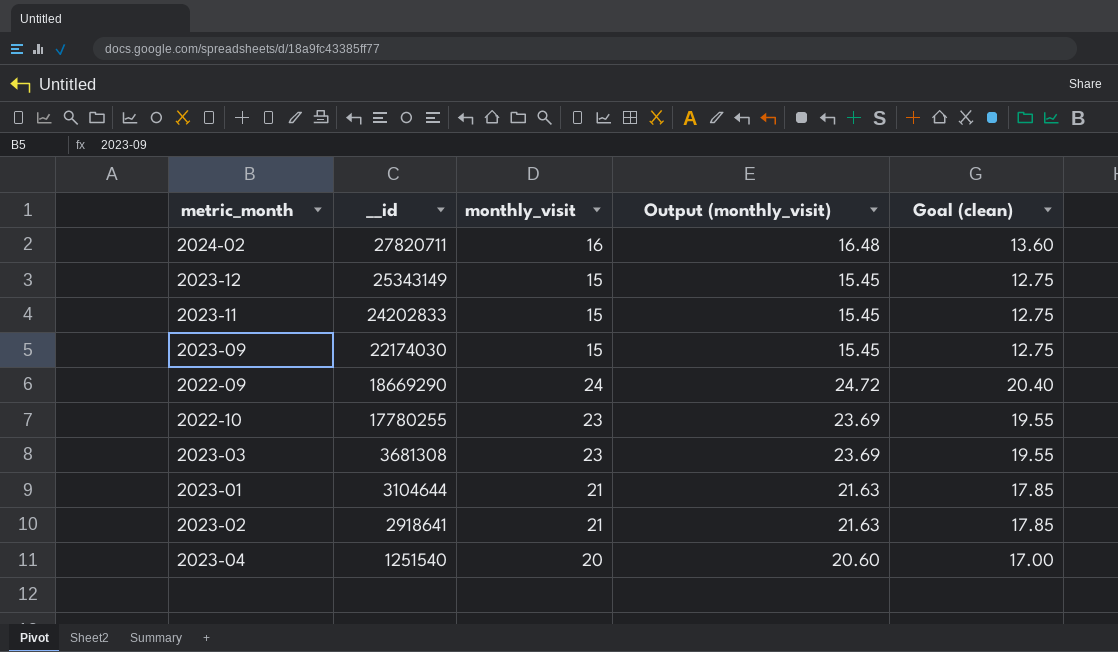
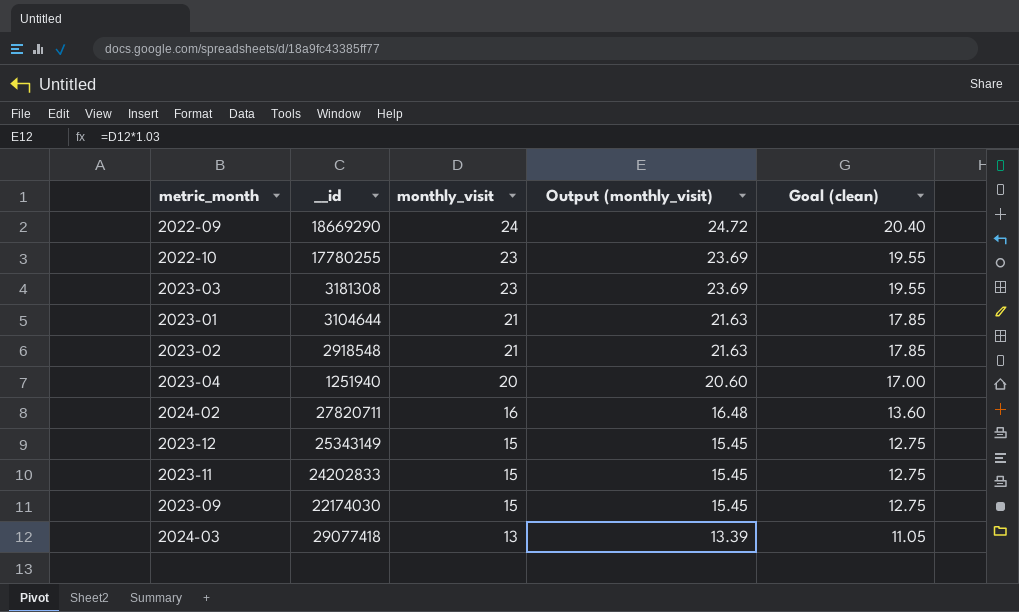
row order: __id descending -> monthly_visit descending
2023-03 | __id: 3681308 -> 3181308
2023-02 | __id: 2918641 -> 2918548
2023-04 | __id: 1251540 -> 1251940
row 2024-03: none -> 29077418 | 13 | 13.39 | 11.05

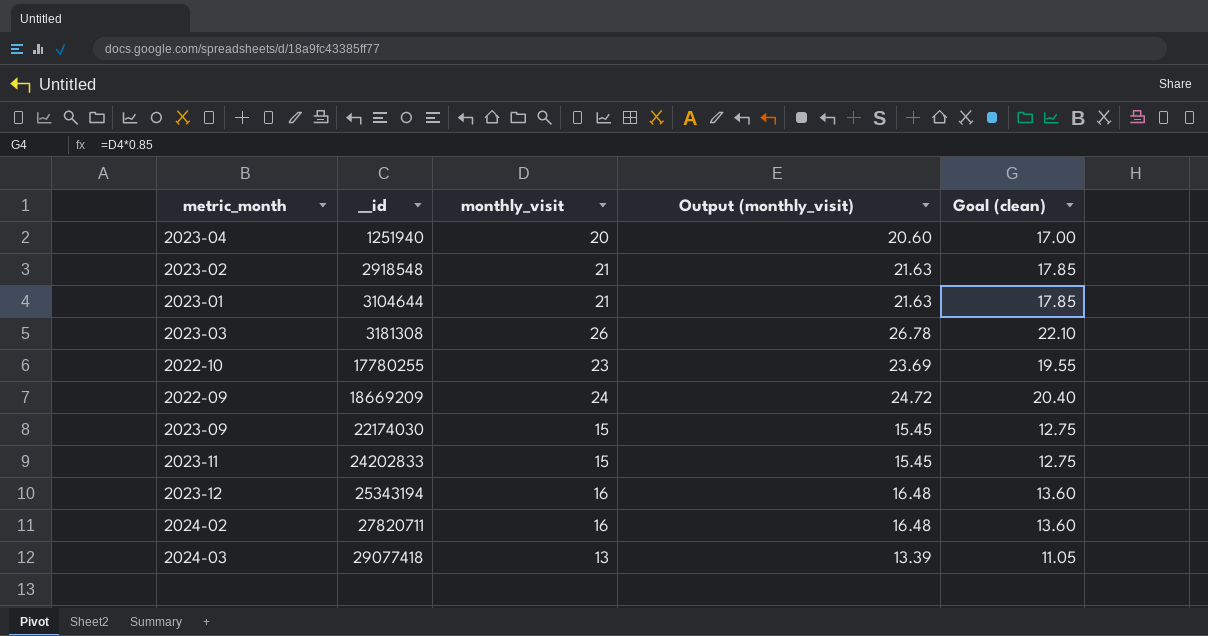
row order: monthly_visit descending -> __id ascending
2023-03 | monthly_visit: 23 -> 26
2023-03 | Output (monthly_visit): 23.69 -> 26.78
2023-03 | Goal (clean): 19.55 -> 22.10
2022-09 | __id: 18669290 -> 18669209
2023-12 | __id: 25343149 -> 25343194
2023-12 | monthly_visit: 15 -> 16
2023-12 | Output (monthly_visit): 15.45 -> 16.48
2023-12 | Goal (clean): 12.75 -> 13.60

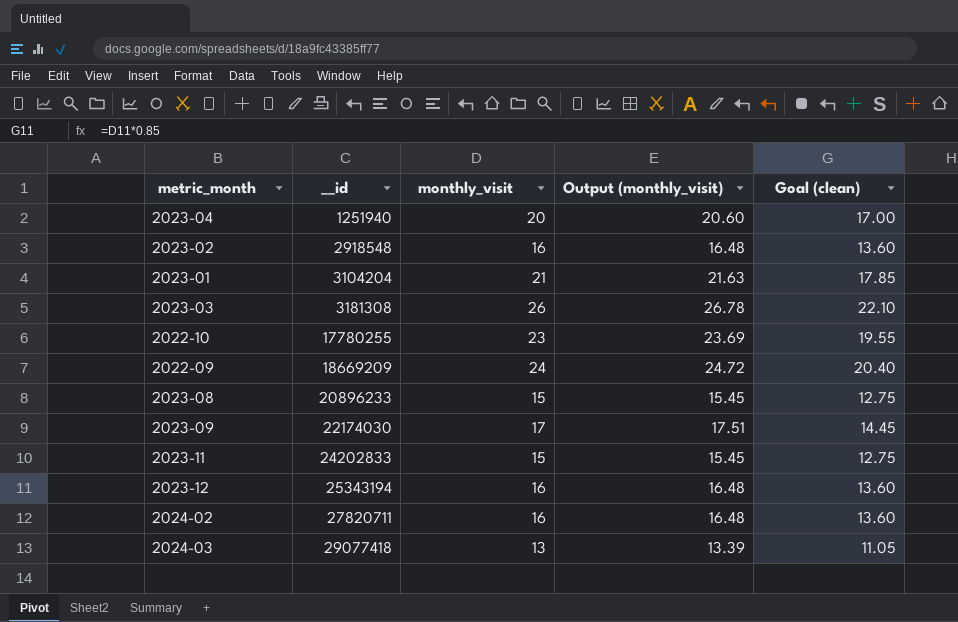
2023-02 | monthly_visit: 21 -> 16
2023-02 | Output (monthly_visit): 21.63 -> 16.48
2023-02 | Goal (clean): 17.85 -> 13.60
2023-01 | __id: 3104644 -> 3104204
row 2023-08: none -> 20896233 | 15 | 15.45 | 12.75
2023-09 | monthly_visit: 15 -> 17
2023-09 | Output (monthly_visit): 15.45 -> 17.51
2023-09 | Goal (clean): 12.75 -> 14.45

